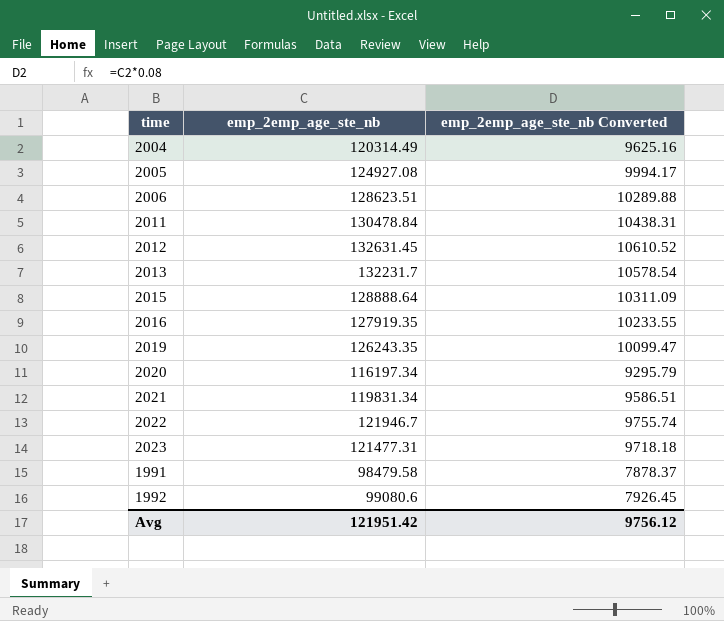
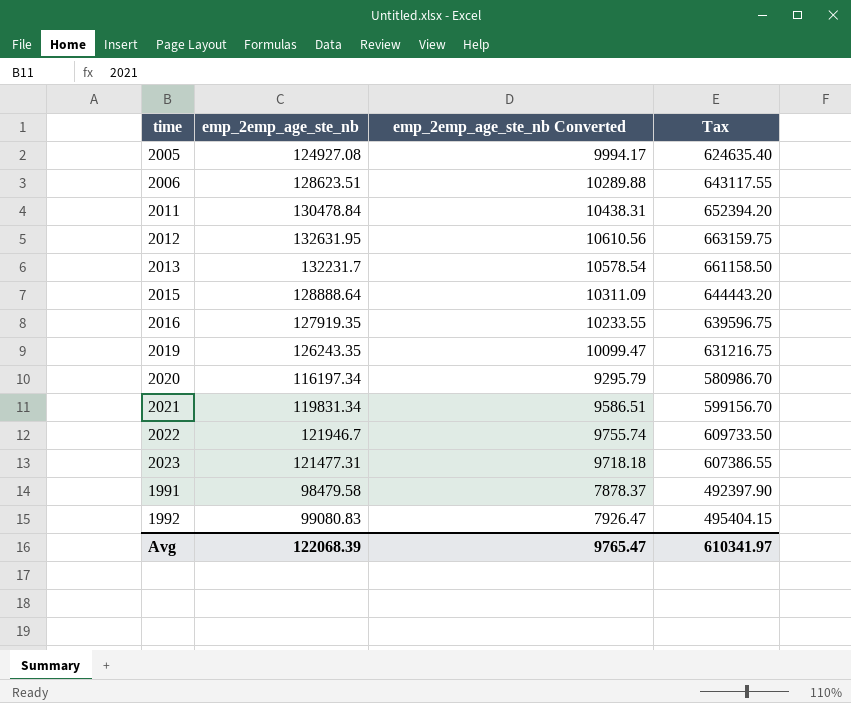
column Tax | formula: none -> [emp_2emp_age_ste_nb] * 5
row 2004: 120314.49 | 9625.16 -> none
2012 | emp_2emp_age_ste_nb: 132631.45 -> 132631.95
2012 | emp_2emp_age_ste_nb Converted: 10610.52 -> 10610.56
1992 | emp_2emp_age_ste_nb: 99080.6 -> 99080.83
1992 | emp_2emp_age_ste_nb Converted: 7926.45 -> 7926.47
Avg | emp_2emp_age_ste_nb: 121951.42 -> 122068.39
Avg | emp_2emp_age_ste_nb Converted: 9756.12 -> 9765.47

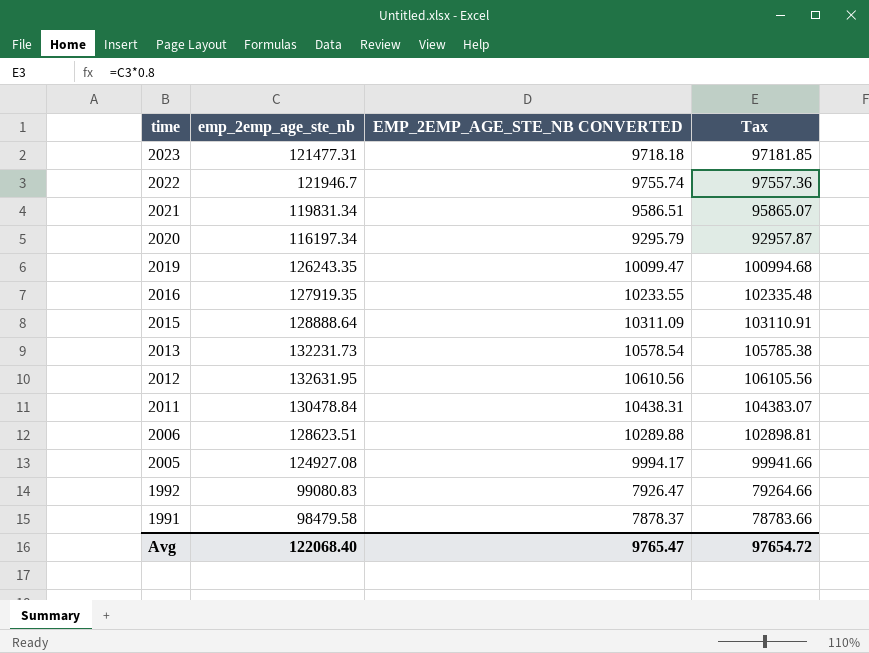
row order: none -> time descending
column name: emp_2emp_age_ste_nb Converted -> EMP_2EMP_AGE_STE_NB CONVERTED
column Tax | formula: [emp_2emp_age_ste_nb] * 5 -> [emp_2emp_age_ste_nb] * 0.8
2013 | emp_2emp_age_ste_nb: 132231.7 -> 132231.73
Avg | emp_2emp_age_ste_nb: 122068.39 -> 122068.40
Avg | Tax: 610341.97 -> 97654.72

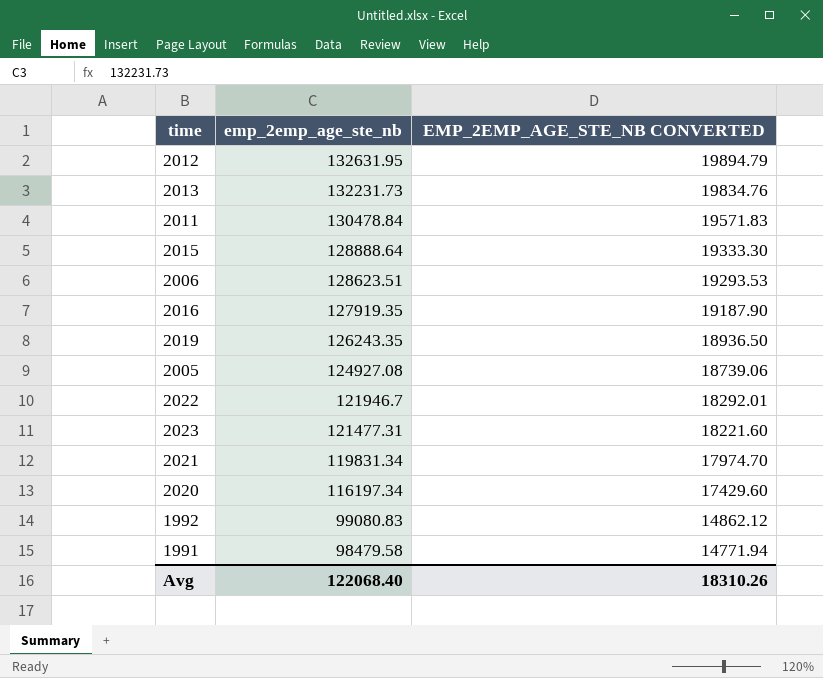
row order: time descending -> emp_2emp_age_ste_nb descending
column Tax | formula: [emp_2emp_age_ste_nb] * 0.8 -> none
column EMP_2EMP_AGE_STE_NB CONVERTED | formula: [emp_2emp_age_ste_nb] * 0.08 -> [emp_2emp_age_ste_nb] * 0.15
Avg | EMP_2EMP_AGE_STE_NB CONVERTED: 9765.47 -> 18310.26

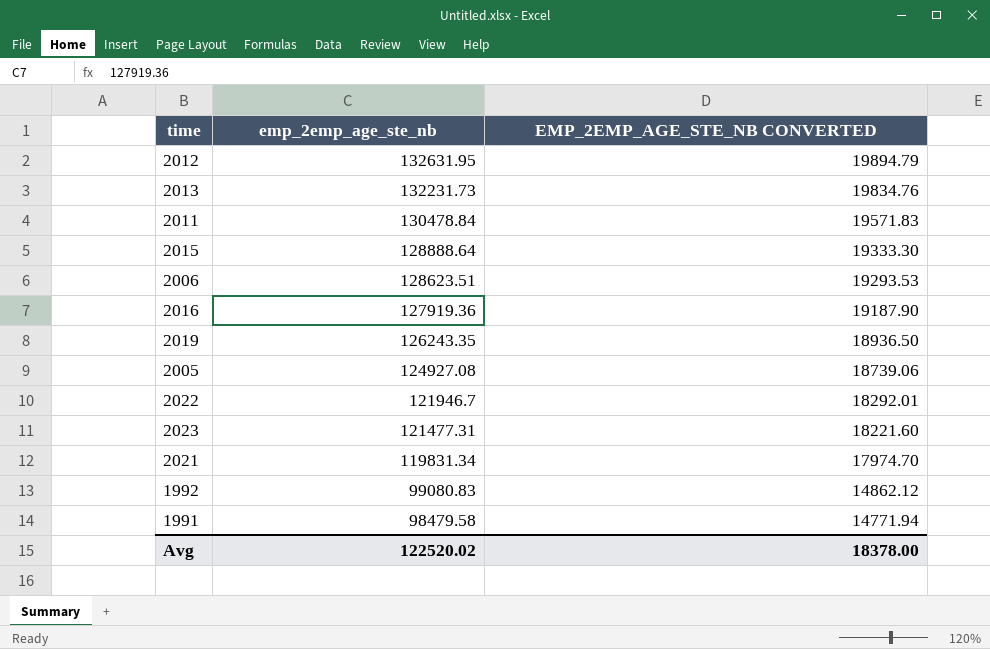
row 2020: 116197.34 | 17429.60 -> none
2016 | emp_2emp_age_ste_nb: 127919.35 -> 127919.36
Avg | emp_2emp_age_ste_nb: 122068.40 -> 122520.02
Avg | EMP_2EMP_AGE_STE_NB CONVERTED: 18310.26 -> 18378.00

